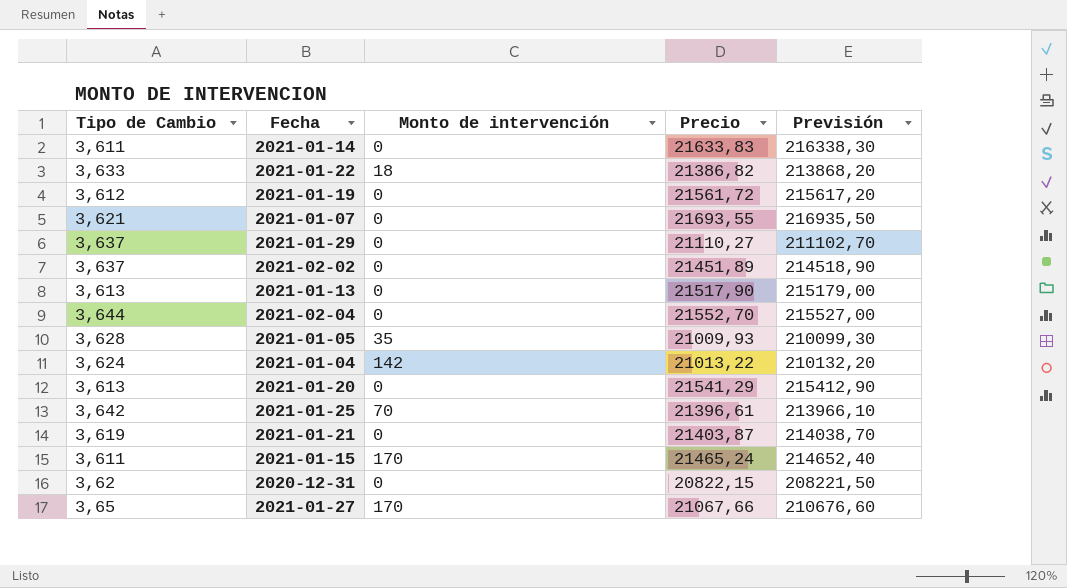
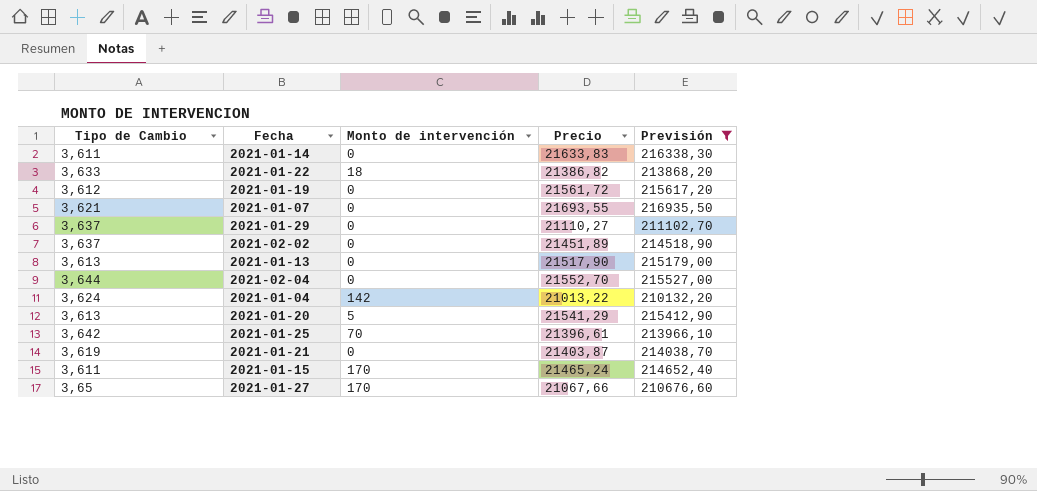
filter: none -> Previsión >= 210132,20
2021-01-20 | Monto de intervención: 0 -> 5

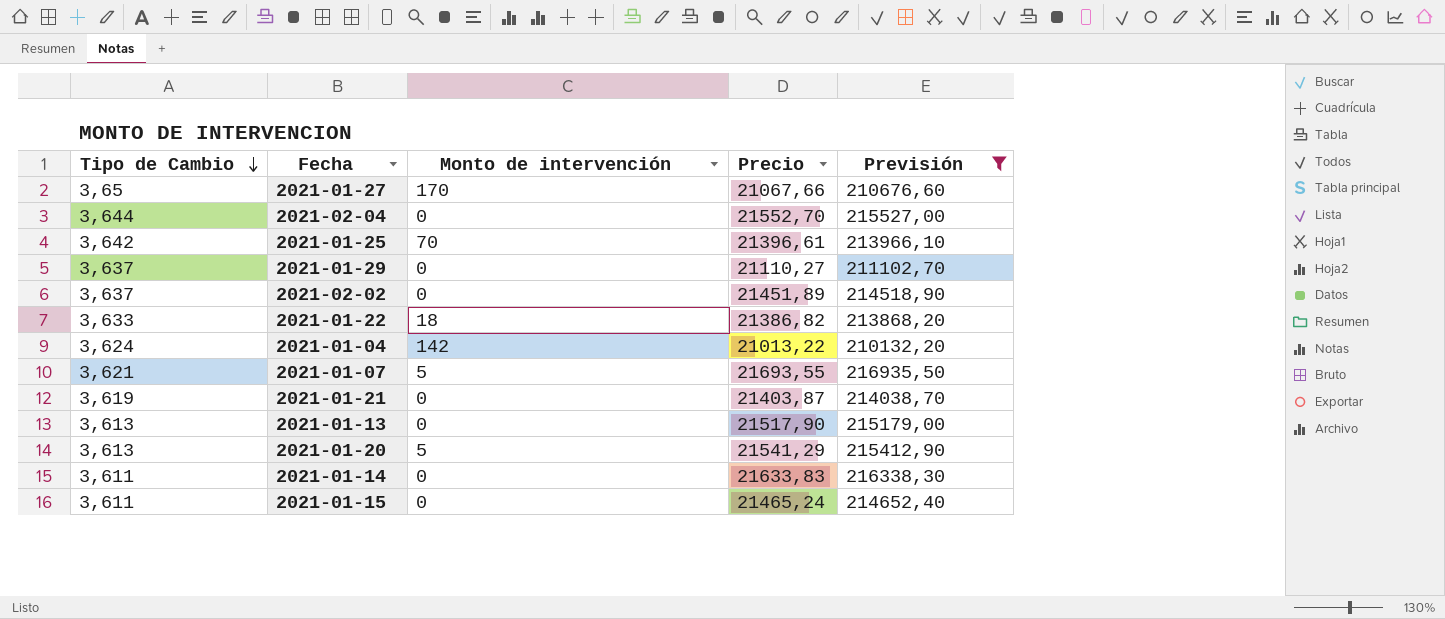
row order: none -> Tipo de Cambio descending
row 2021-01-19: 3,612 | 0 | 21561,72 | 215617,20 -> none
2021-01-07 | Monto de intervención: 0 -> 5
2021-01-15 | Monto de intervención: 170 -> 0

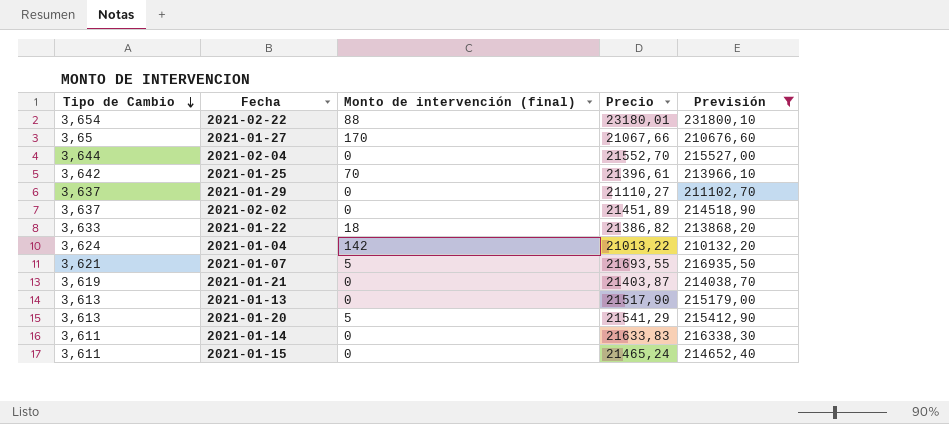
column name: Monto de intervención -> Monto de intervención (final)
row 2021-02-22: none -> 3,654 | 88 | 23180,01 | 231800,10

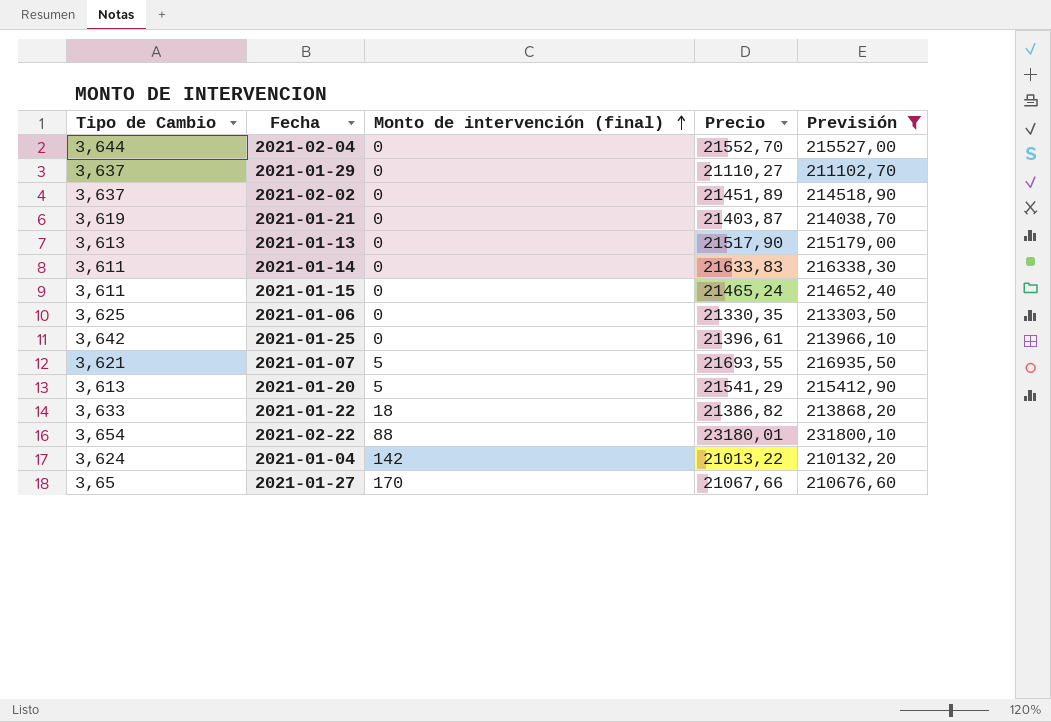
row order: Tipo de Cambio descending -> Monto de intervención (final) ascending
row 2021-01-06: none -> 3,625 | 0 | 21330,35 | 213303,50
2021-01-25 | Monto de intervención (final): 70 -> 0

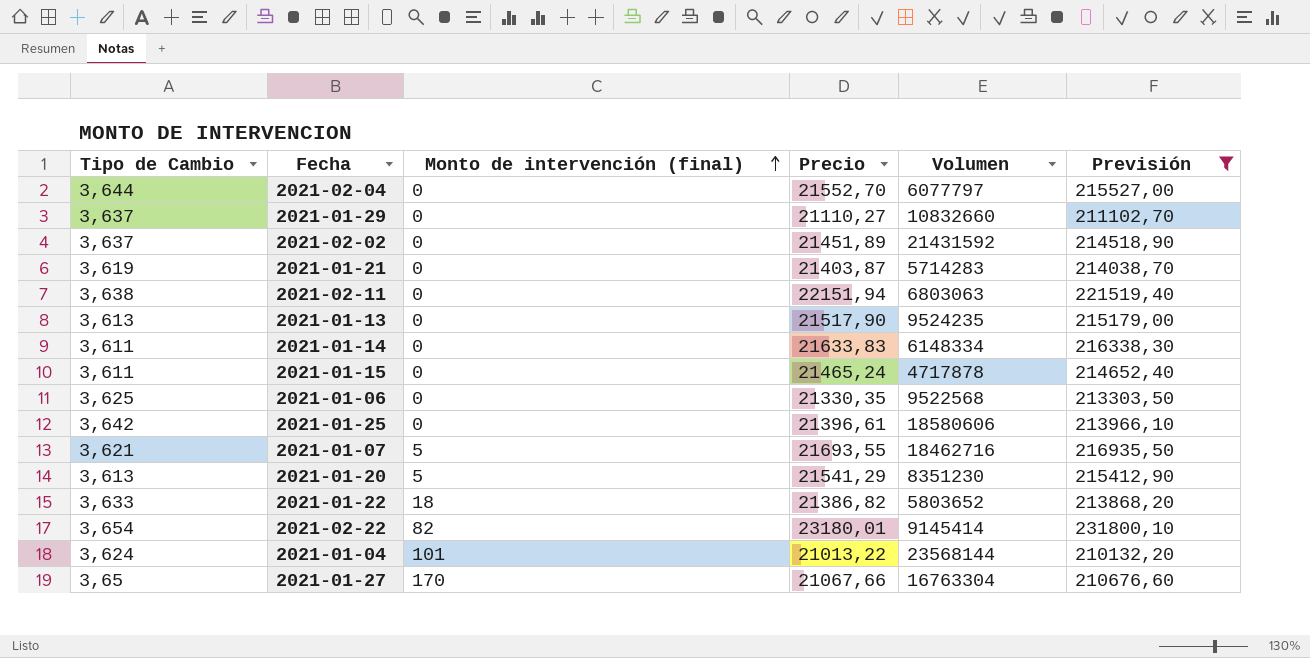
column Volumen | position: none -> 5
row 2021-02-11: none -> 3,638 | 0 | 22151,94 | 6803063 | 221519,40
2021-02-22 | Monto de intervención (final): 88 -> 82
2021-01-04 | Monto de intervención (final): 142 -> 101

